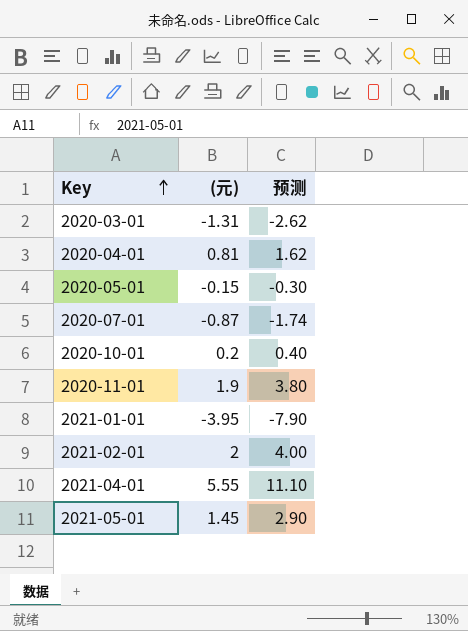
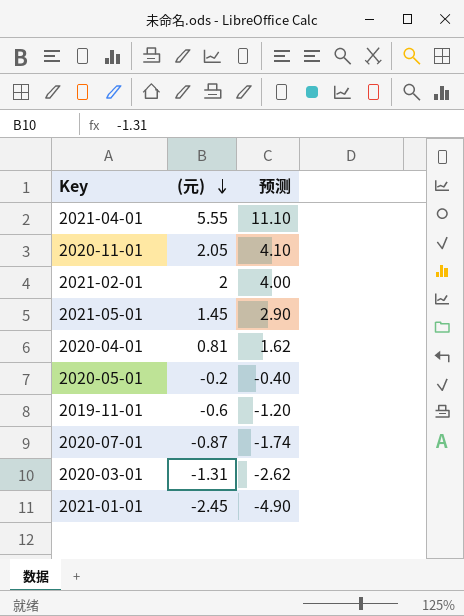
row order: Key ascending -> (元) descending
row 2020-10-01: 0.2 | 0.40 -> none
2020-11-01 | (元): 1.9 -> 2.05
2020-11-01 | 预测: 3.80 -> 4.10
2020-05-01 | (元): -0.15 -> -0.2
2020-05-01 | 预测: -0.30 -> -0.40
row 2019-11-01: none -> -0.6 | -1.20
2021-01-01 | (元): -3.95 -> -2.45
2021-01-01 | 预测: -7.90 -> -4.90

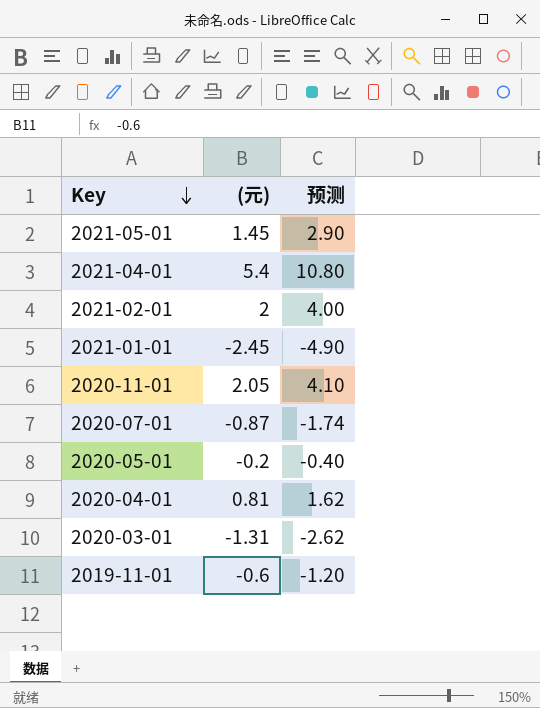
row order: (元) descending -> Key descending
2021-04-01 | (元): 5.55 -> 5.4
2021-04-01 | 预测: 11.10 -> 10.80

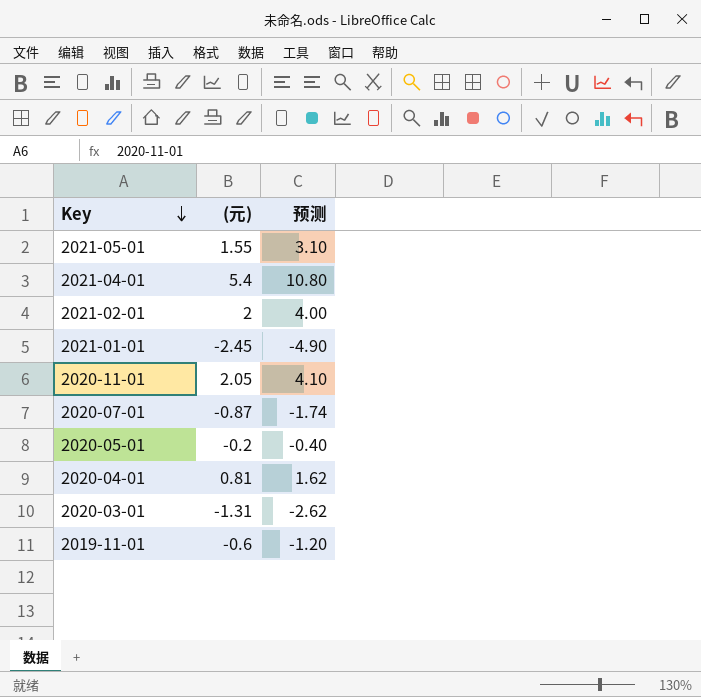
2021-05-01 | (元): 1.45 -> 1.55
2021-05-01 | 预测: 2.90 -> 3.10

